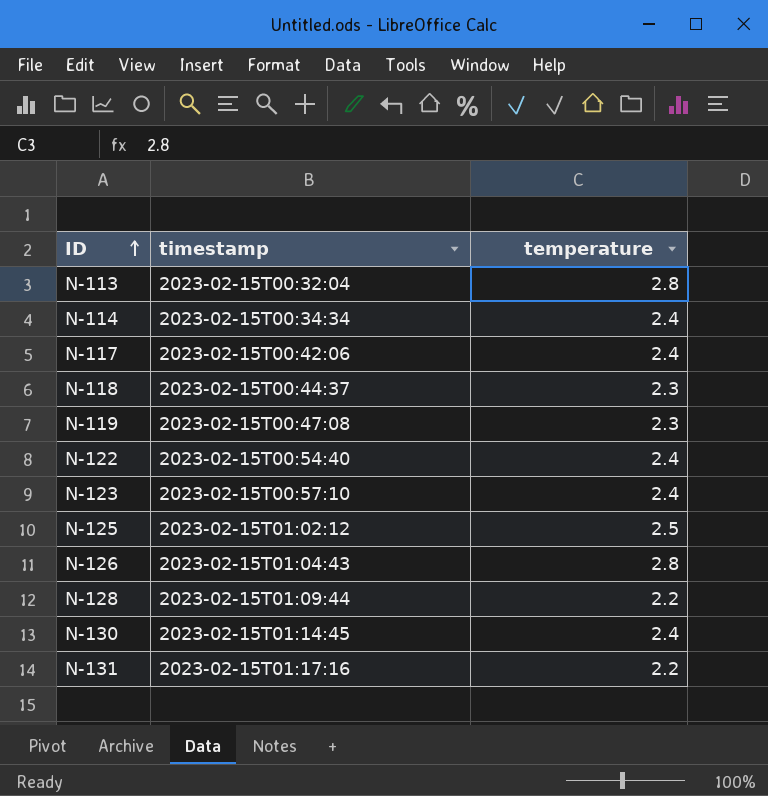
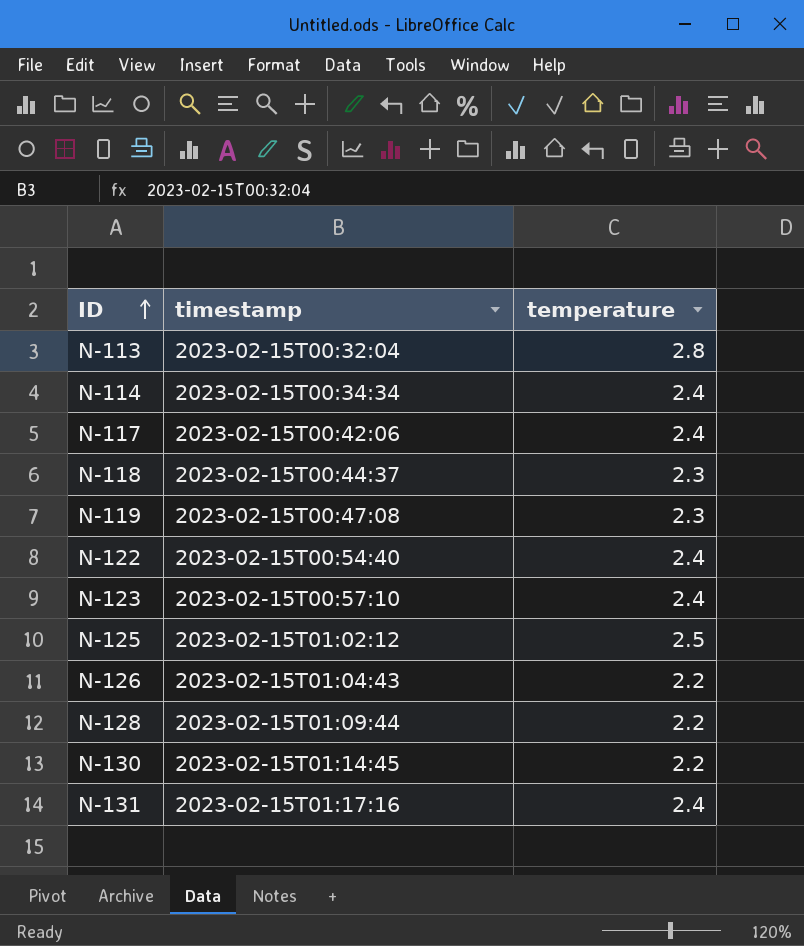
N-126 | temperature: 2.8 -> 2.2
N-130 | temperature: 2.4 -> 2.2
N-131 | temperature: 2.2 -> 2.4

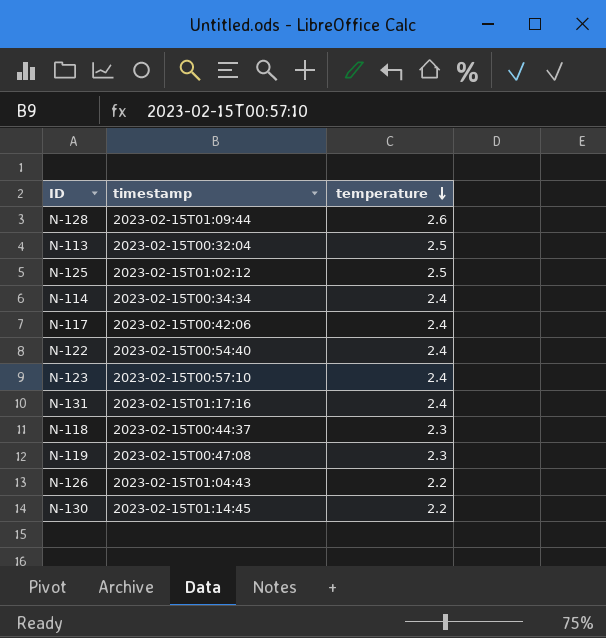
row order: ID ascending -> temperature descending
N-128 | temperature: 2.2 -> 2.6
N-113 | temperature: 2.8 -> 2.5

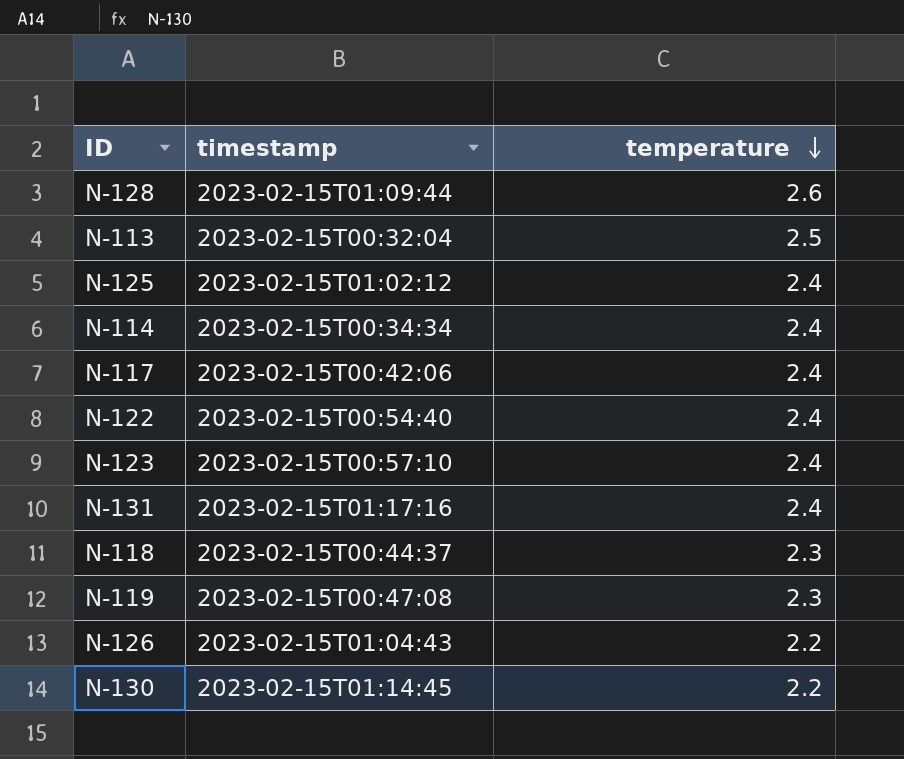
N-125 | temperature: 2.5 -> 2.4

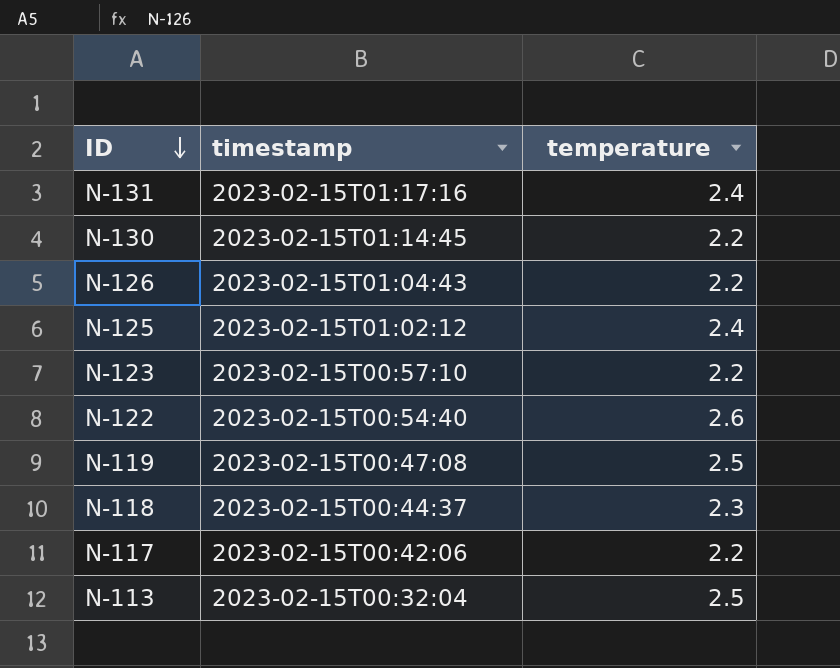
row order: temperature descending -> ID descending
row N-128: 2023-02-15T01:09:44 | 2.6 -> none
row N-114: 2023-02-15T00:34:34 | 2.4 -> none
N-123 | temperature: 2.4 -> 2.2
N-122 | temperature: 2.4 -> 2.6
N-119 | temperature: 2.3 -> 2.5
N-117 | temperature: 2.4 -> 2.2

